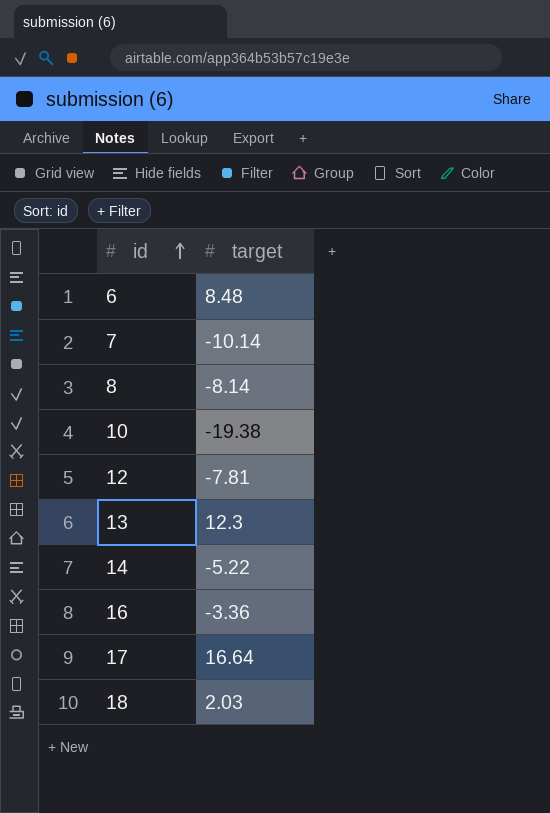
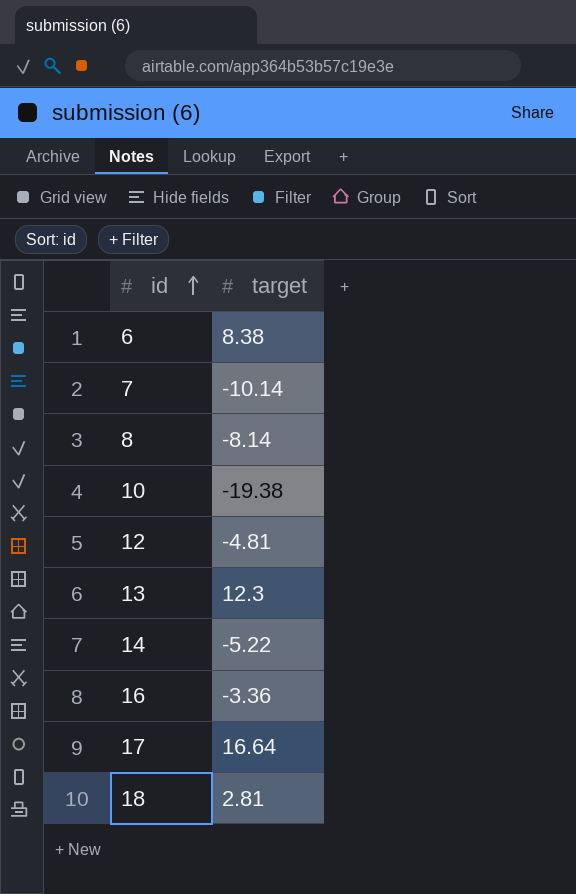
6 | target: 8.48 -> 8.38
12 | target: -7.81 -> -4.81
18 | target: 2.03 -> 2.81

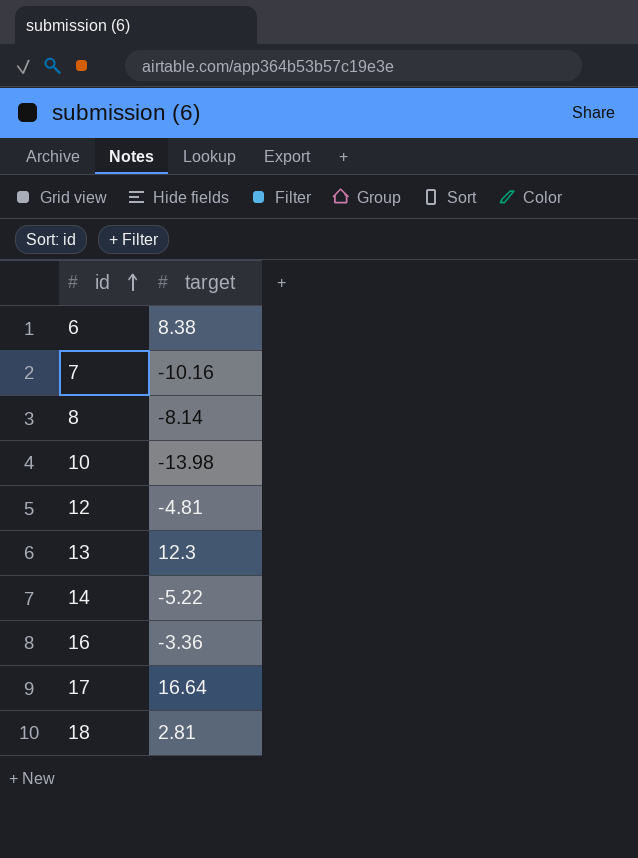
7 | target: -10.14 -> -10.16
10 | target: -19.38 -> -13.98

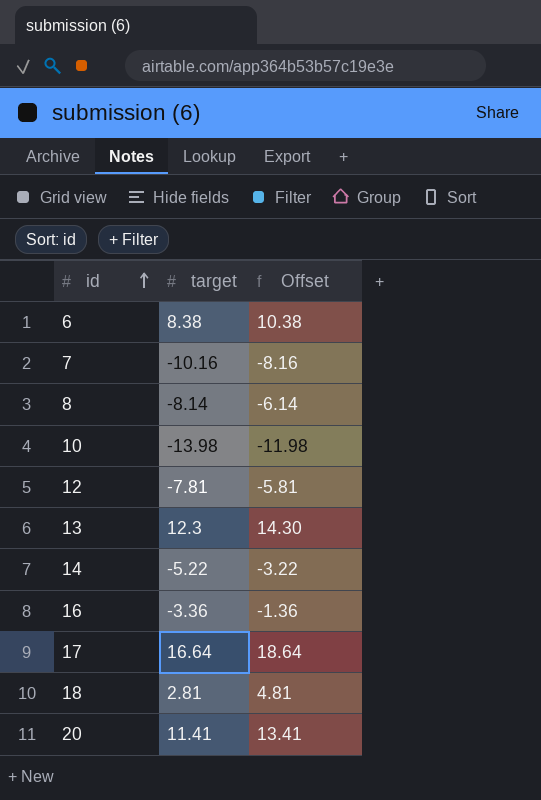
column Offset | formula: none -> [target] + 2
12 | target: -4.81 -> -7.81
row 20: none -> 11.41 | 13.41

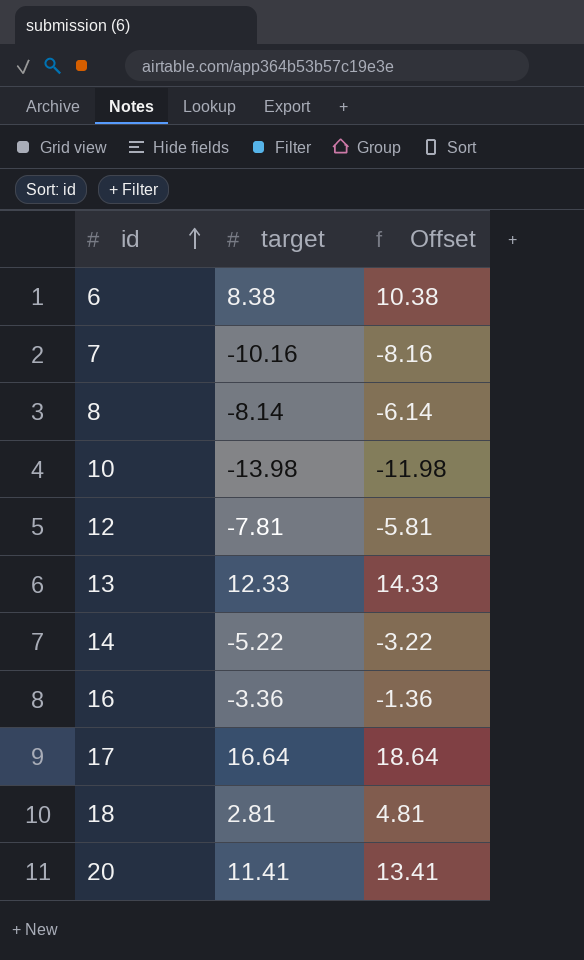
13 | target: 12.3 -> 12.33
13 | Offset: 14.30 -> 14.33

